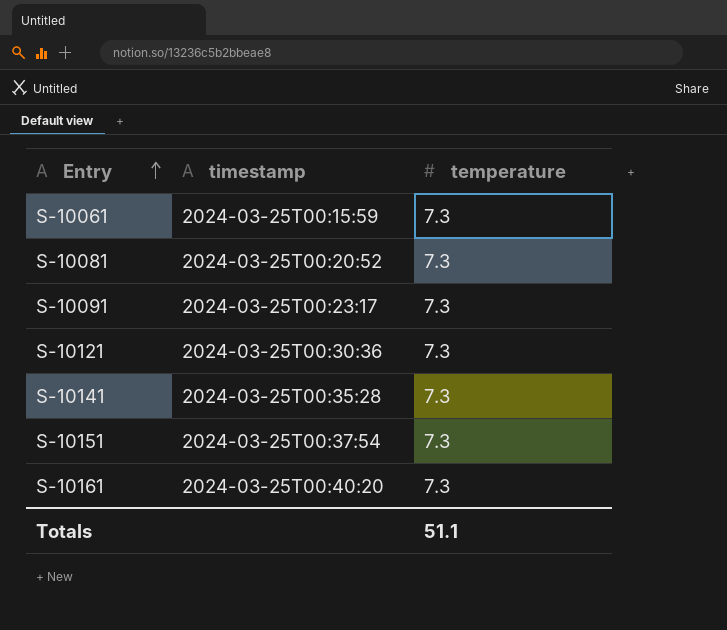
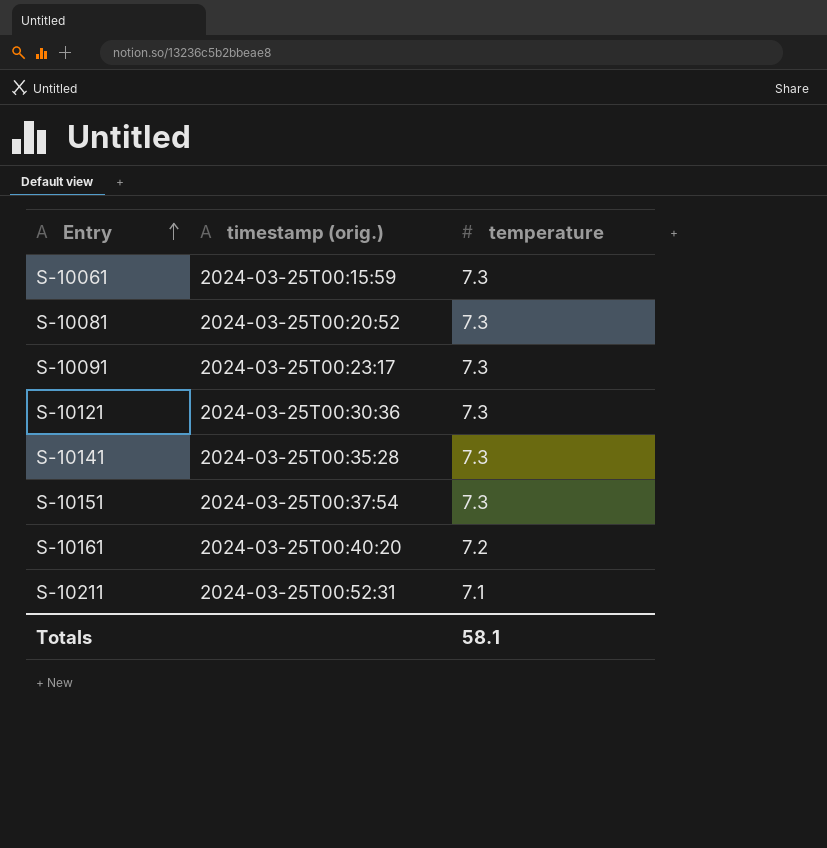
column name: timestamp -> timestamp (orig.)
S-10161 | temperature: 7.3 -> 7.2
row S-10211: none -> 2024-03-25T00:52:31 | 7.1
Totals | temperature: 51.1 -> 58.1

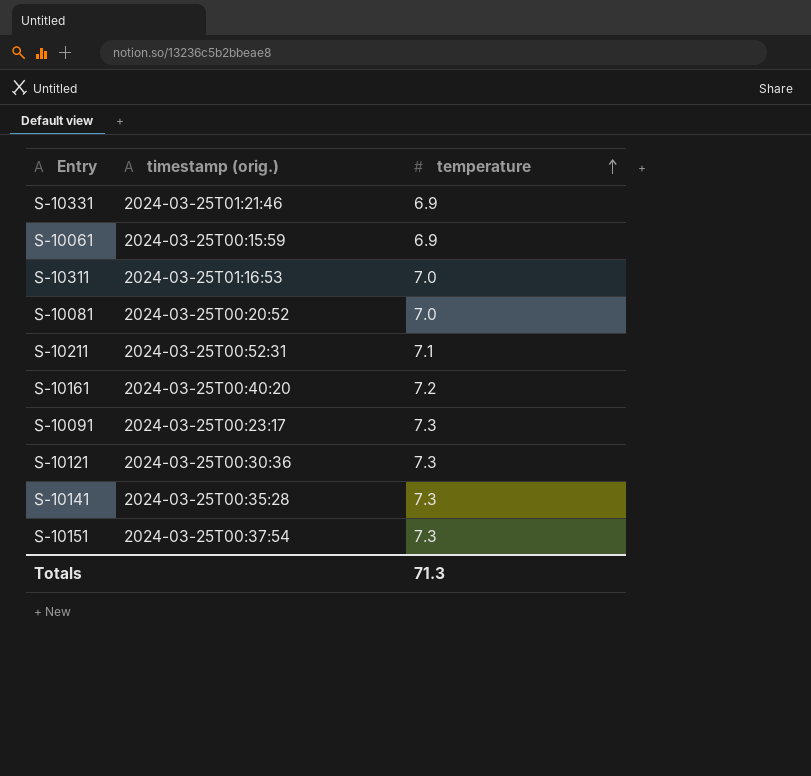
row order: Entry ascending -> temperature ascending
row S-10331: none -> 2024-03-25T01:21:46 | 6.9
S-10061 | temperature: 7.3 -> 6.9
row S-10311: none -> 2024-03-25T01:16:53 | 7.0
S-10081 | temperature: 7.3 -> 7.0
Totals | temperature: 58.1 -> 71.3

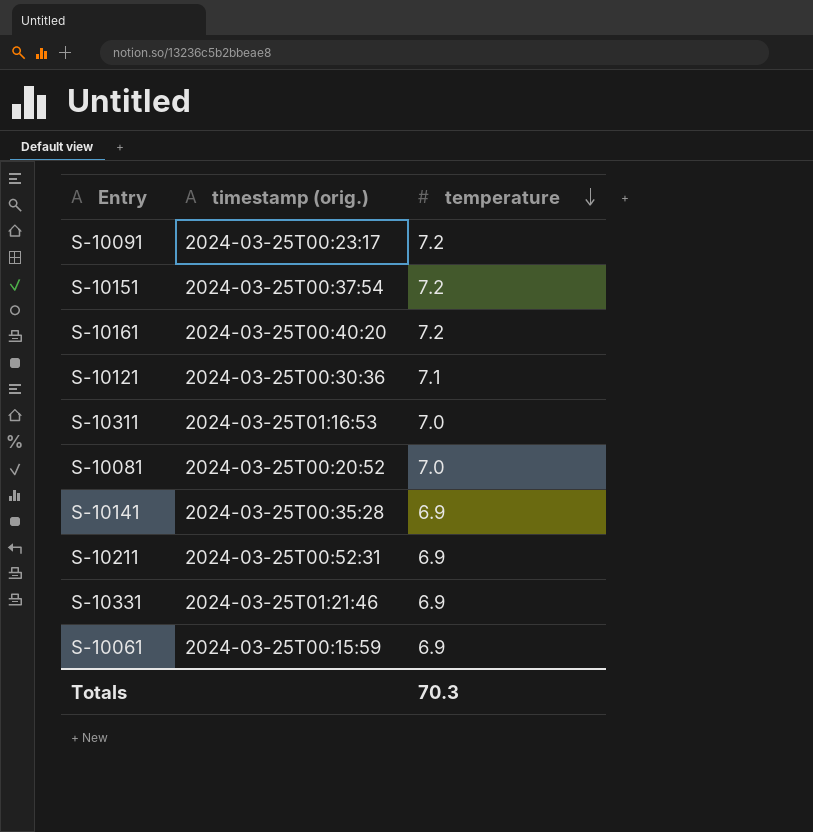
row order: temperature ascending -> temperature descending
S-10091 | temperature: 7.3 -> 7.2
S-10151 | temperature: 7.3 -> 7.2
S-10121 | temperature: 7.3 -> 7.1
S-10141 | temperature: 7.3 -> 6.9
S-10211 | temperature: 7.1 -> 6.9
Totals | temperature: 71.3 -> 70.3

